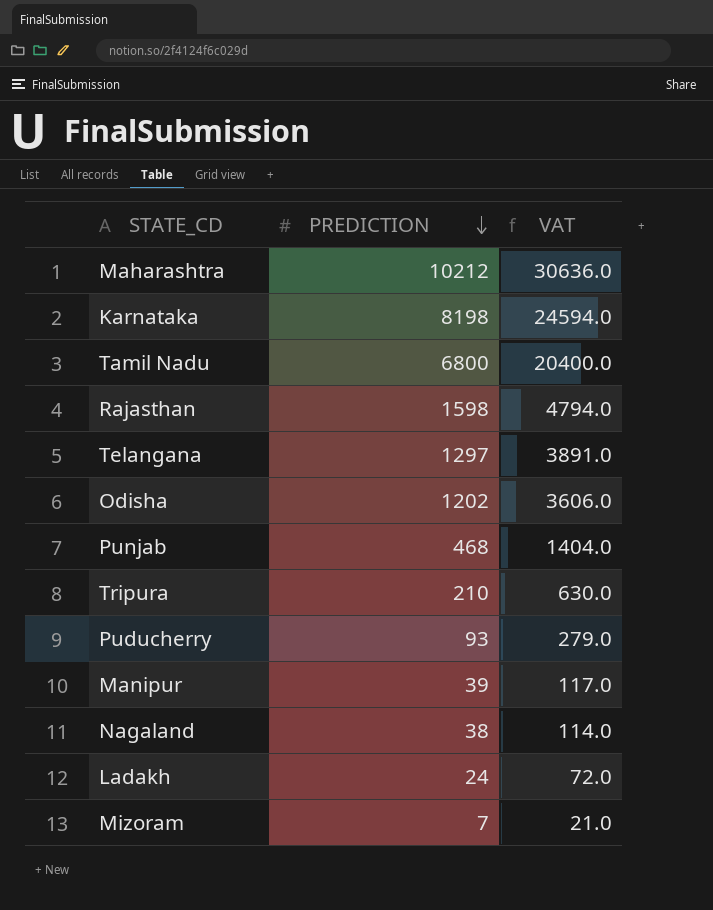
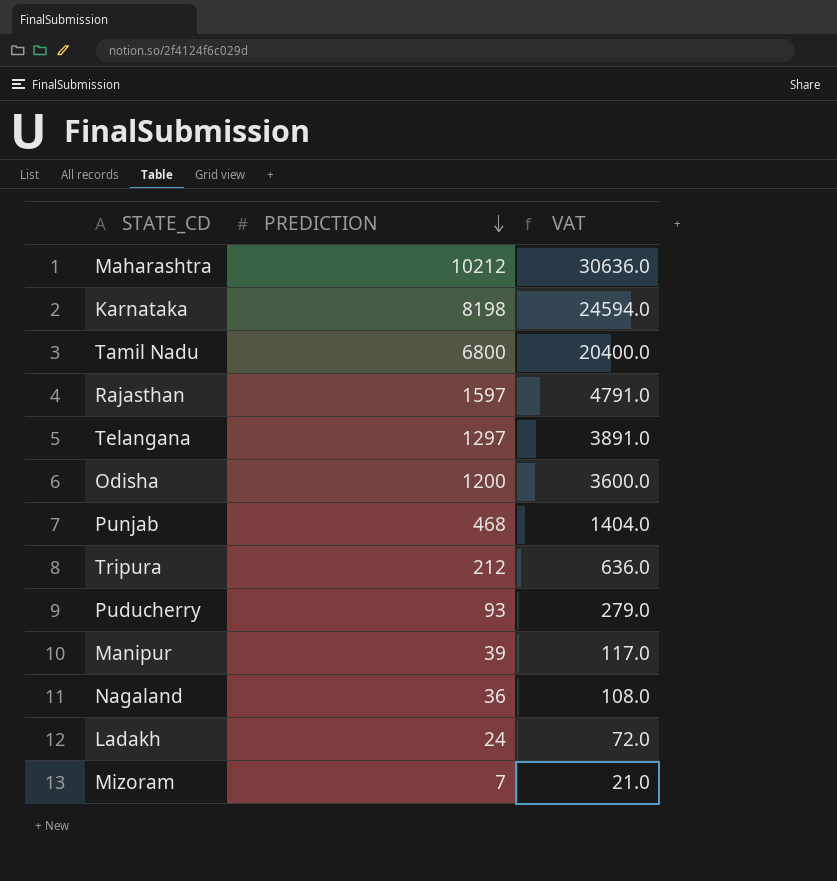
Rajasthan | PREDICTION: 1598 -> 1597
Rajasthan | VAT: 4794.0 -> 4791.0
Odisha | PREDICTION: 1202 -> 1200
Odisha | VAT: 3606.0 -> 3600.0
Tripura | PREDICTION: 210 -> 212
Tripura | VAT: 630.0 -> 636.0
Nagaland | PREDICTION: 38 -> 36
Nagaland | VAT: 114.0 -> 108.0

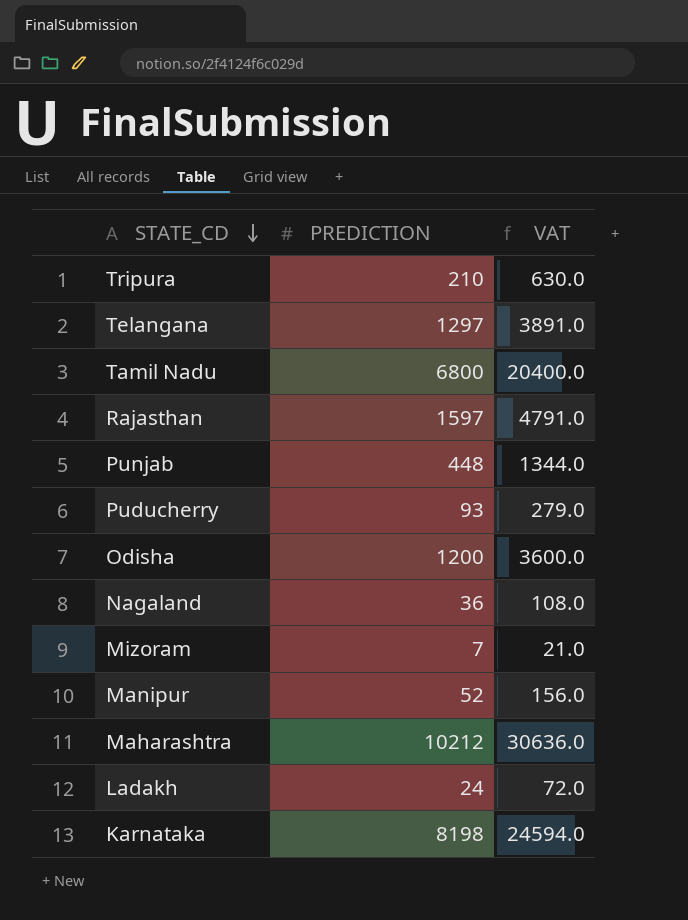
row order: PREDICTION descending -> STATE_CD descending
Tripura | PREDICTION: 212 -> 210
Tripura | VAT: 636.0 -> 630.0
Punjab | PREDICTION: 468 -> 448
Punjab | VAT: 1404.0 -> 1344.0
Manipur | PREDICTION: 39 -> 52
Manipur | VAT: 117.0 -> 156.0

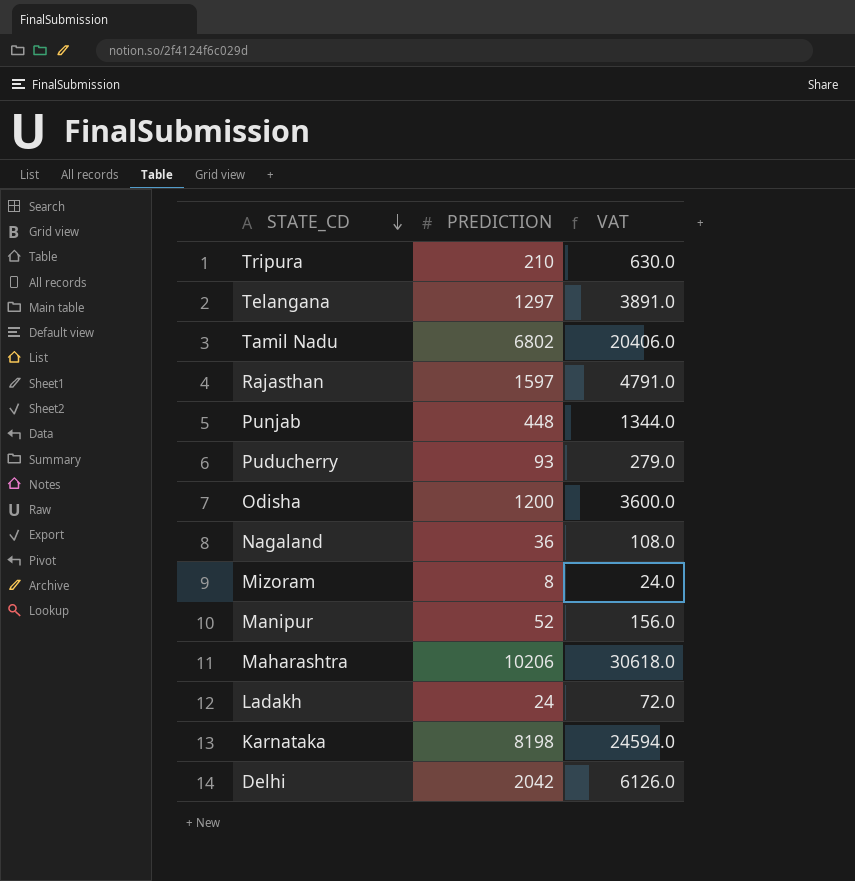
Tamil Nadu | PREDICTION: 6800 -> 6802
Tamil Nadu | VAT: 20400.0 -> 20406.0
Mizoram | PREDICTION: 7 -> 8
Mizoram | VAT: 21.0 -> 24.0
Maharashtra | PREDICTION: 10212 -> 10206
Maharashtra | VAT: 30636.0 -> 30618.0
row Delhi: none -> 2042 | 6126.0

